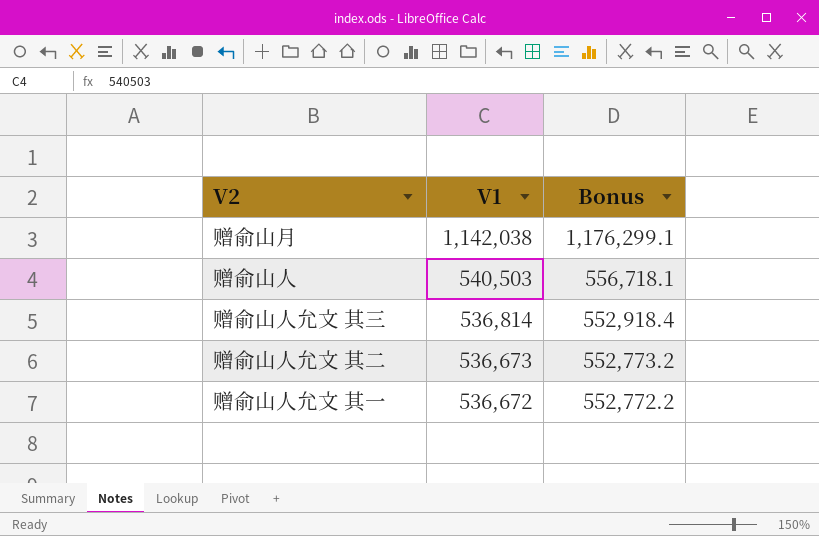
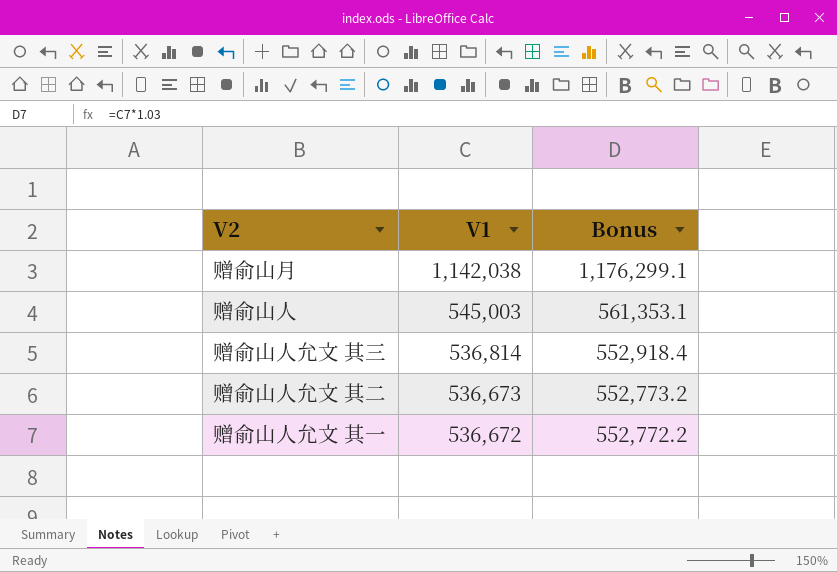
赠俞山人 | V1: 540,503 -> 545,003
赠俞山人 | Bonus: 556,718.1 -> 561,353.1

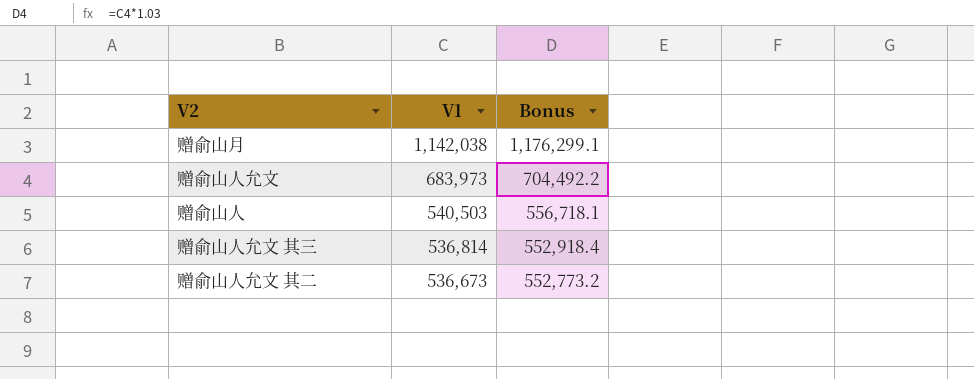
row 赠俞山人允文 其一: 536,672 | 552,772.2 -> none
row 赠俞山人允文: none -> 683,973 | 704,492.2
赠俞山人 | V1: 545,003 -> 540,503
赠俞山人 | Bonus: 561,353.1 -> 556,718.1

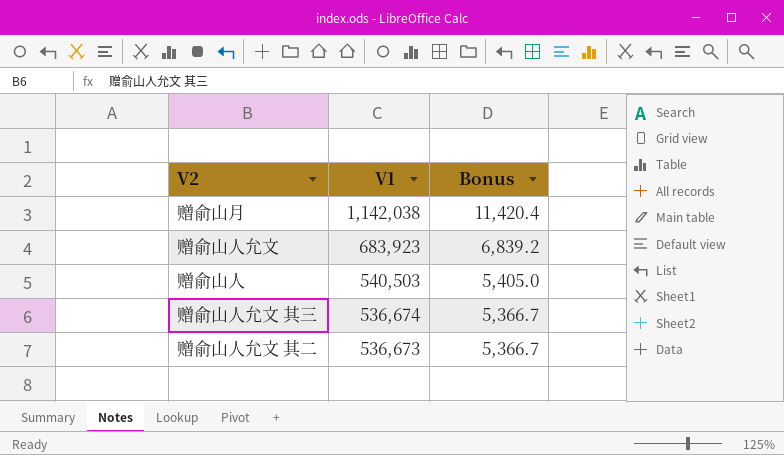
column Bonus | formula: [V1] * 1.03 -> [V1] * 0.01
赠俞山人允文 | V1: 683,973 -> 683,923
赠俞山人允文 其三 | V1: 536,814 -> 536,674

